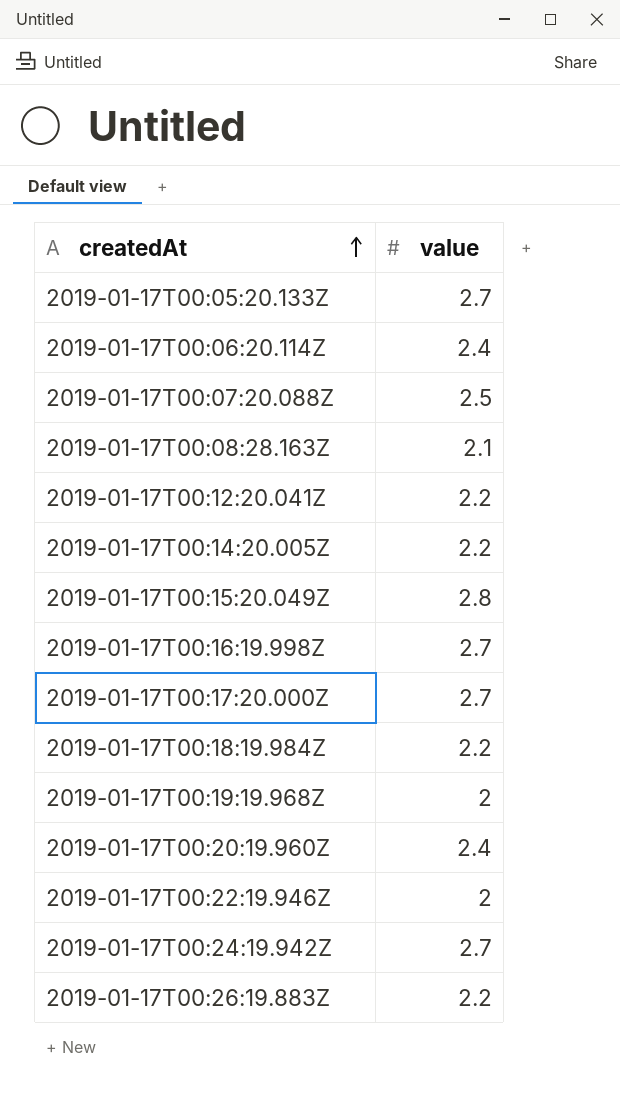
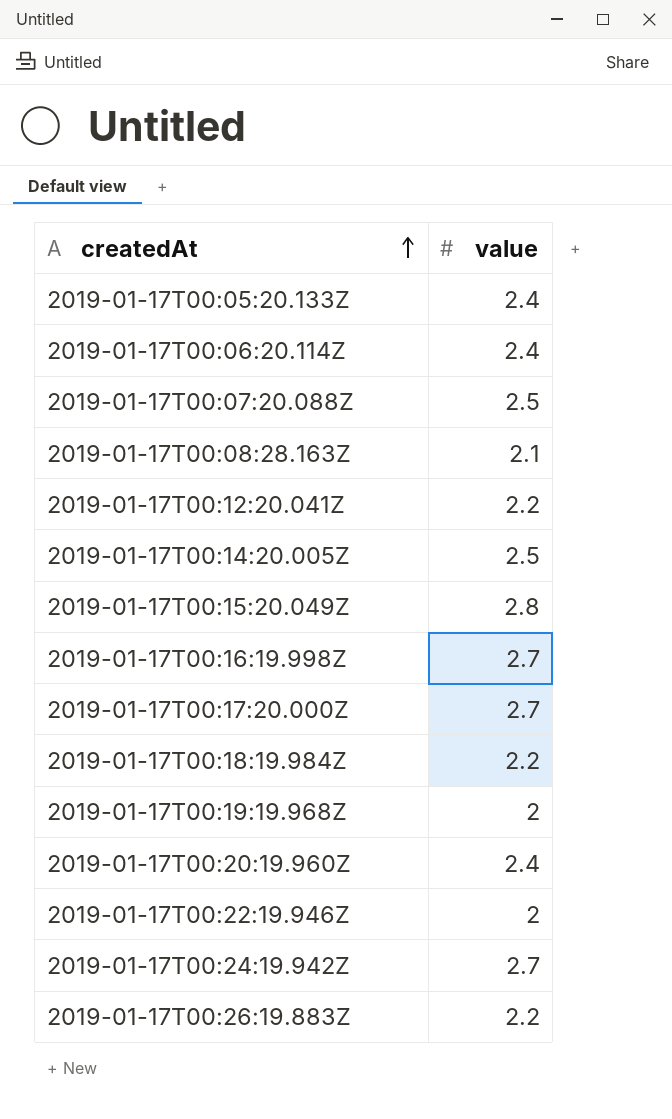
2019-01-17T00:05:20.133Z | value: 2.7 -> 2.4
2019-01-17T00:14:20.005Z | value: 2.2 -> 2.5

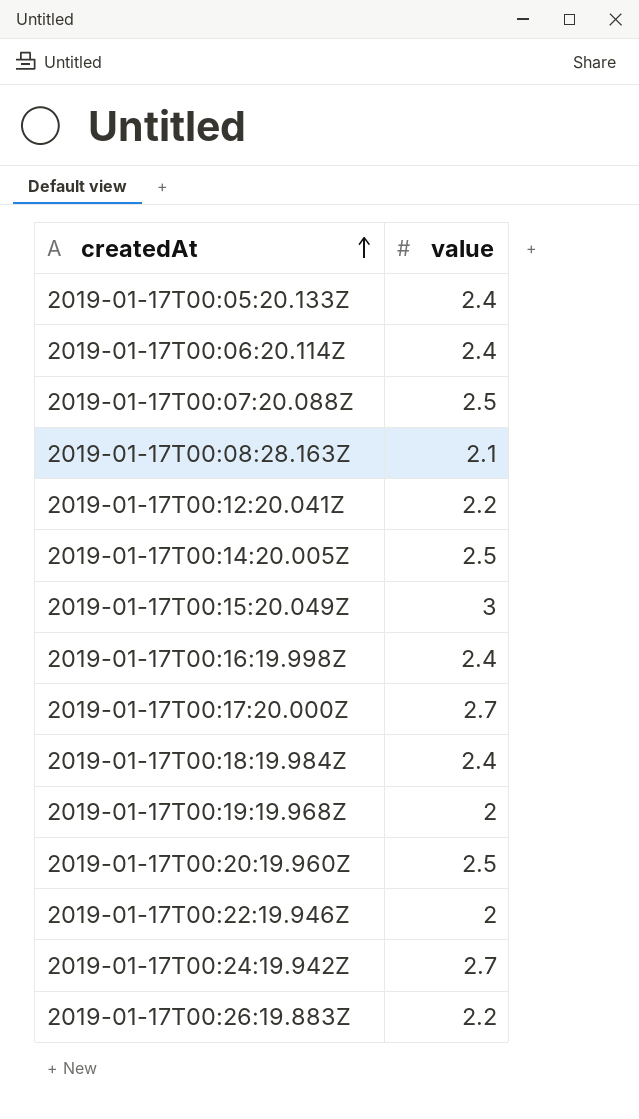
2019-01-17T00:15:20.049Z | value: 2.8 -> 3
2019-01-17T00:16:19.998Z | value: 2.7 -> 2.4
2019-01-17T00:18:19.984Z | value: 2.2 -> 2.4
2019-01-17T00:20:19.960Z | value: 2.4 -> 2.5

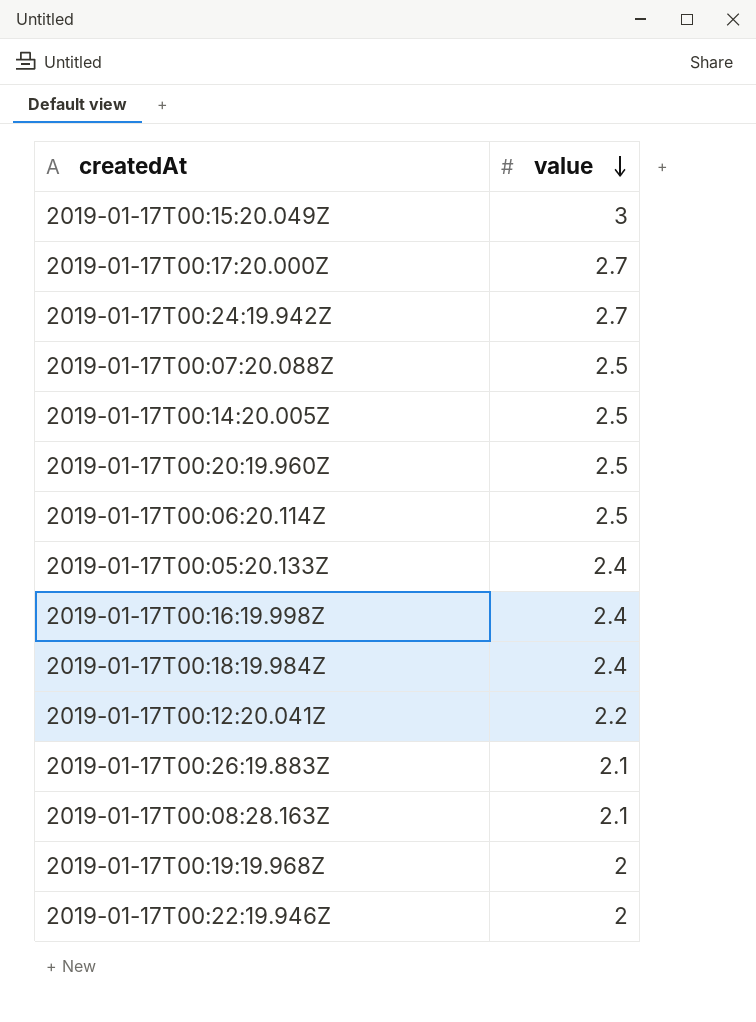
row order: createdAt ascending -> value descending
2019-01-17T00:06:20.114Z | value: 2.4 -> 2.5
2019-01-17T00:26:19.883Z | value: 2.2 -> 2.1

